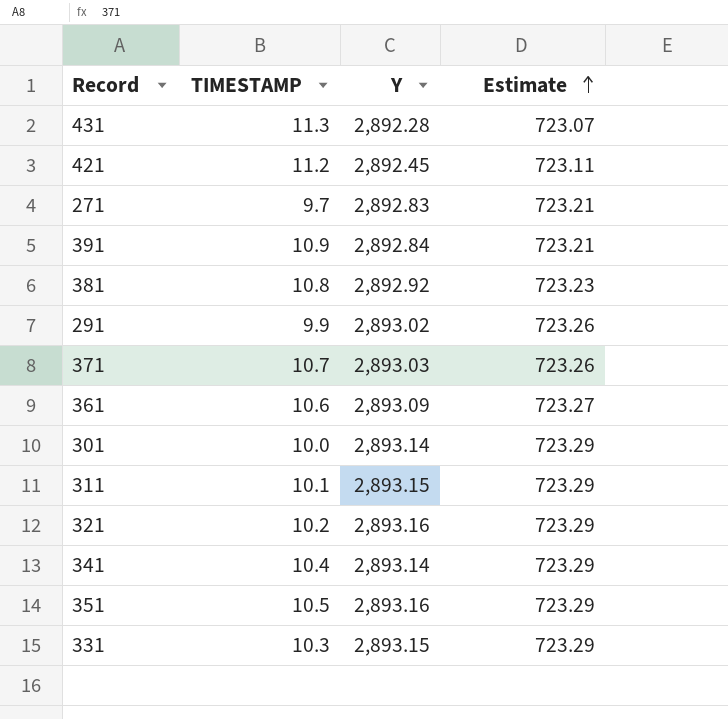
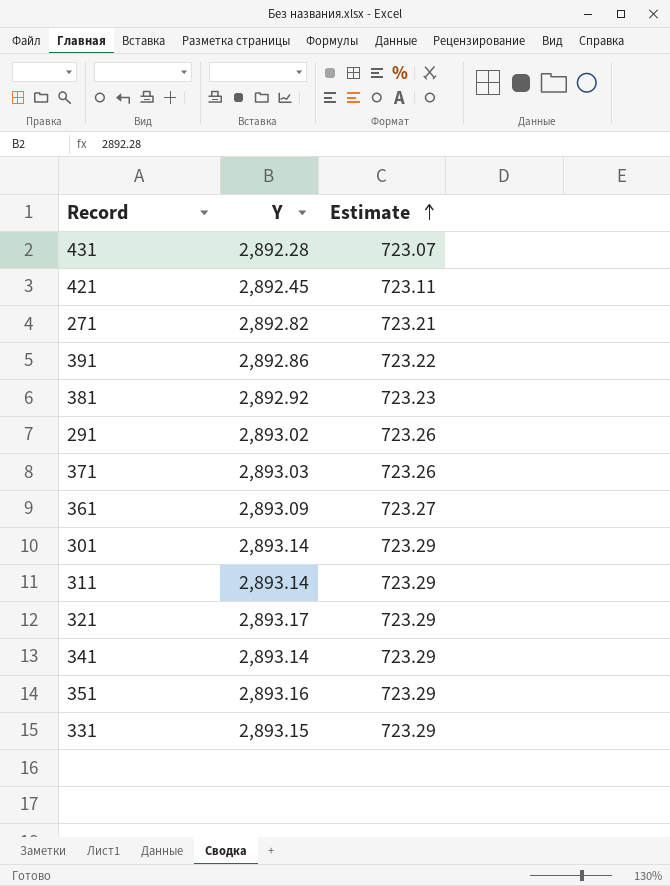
column TIMESTAMP | position: 2 -> none
271 | Y: 2,892.83 -> 2,892.82
391 | Y: 2,892.84 -> 2,892.86
391 | Estimate: 723.21 -> 723.22
311 | Y: 2,893.15 -> 2,893.14
321 | Y: 2,893.16 -> 2,893.17

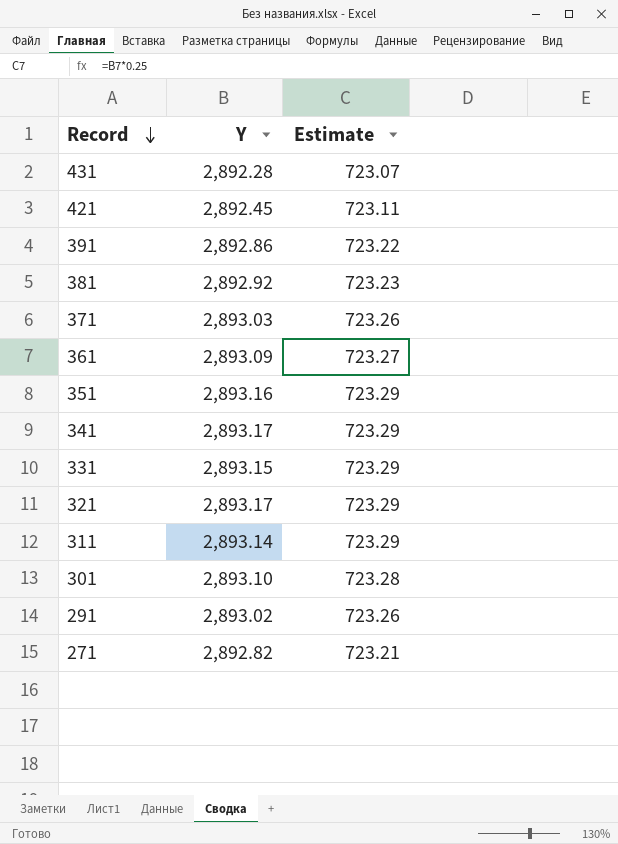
row order: Estimate ascending -> Record descending
341 | Y: 2,893.14 -> 2,893.17
301 | Y: 2,893.14 -> 2,893.10
301 | Estimate: 723.29 -> 723.28

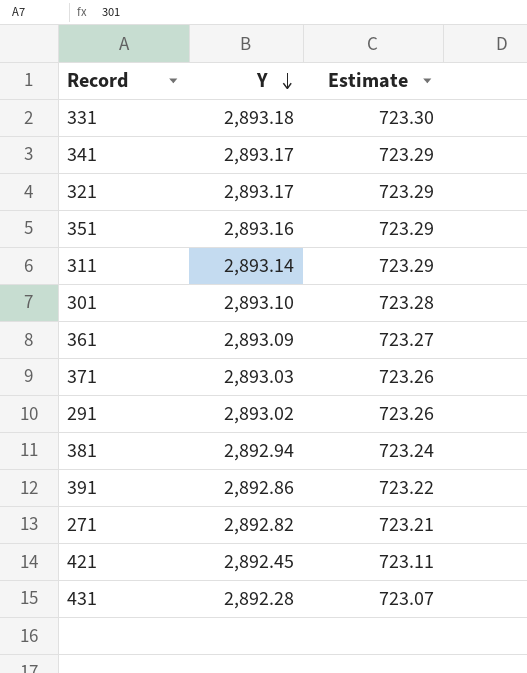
row order: Record descending -> Y descending
331 | Y: 2,893.15 -> 2,893.18
331 | Estimate: 723.29 -> 723.30
381 | Y: 2,892.92 -> 2,892.94
381 | Estimate: 723.23 -> 723.24

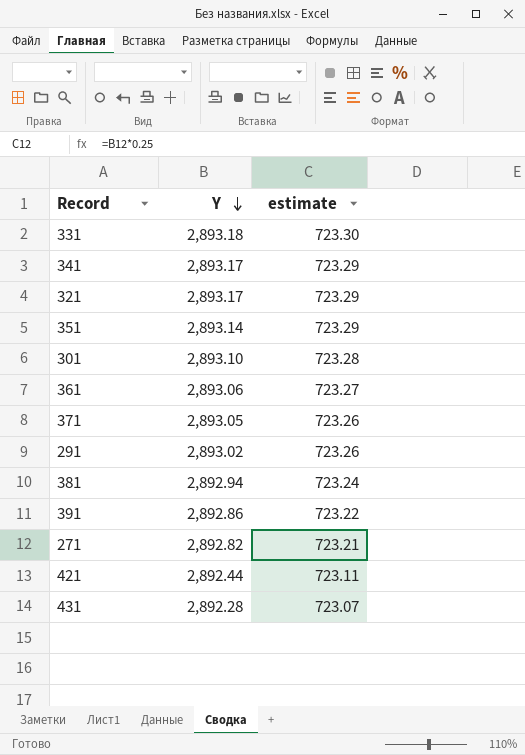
column name: Estimate -> estimate
row 311: 2,893.14 | 723.29 -> none
351 | Y: 2,893.16 -> 2,893.14
361 | Y: 2,893.09 -> 2,893.06
371 | Y: 2,893.03 -> 2,893.05
421 | Y: 2,892.45 -> 2,892.44

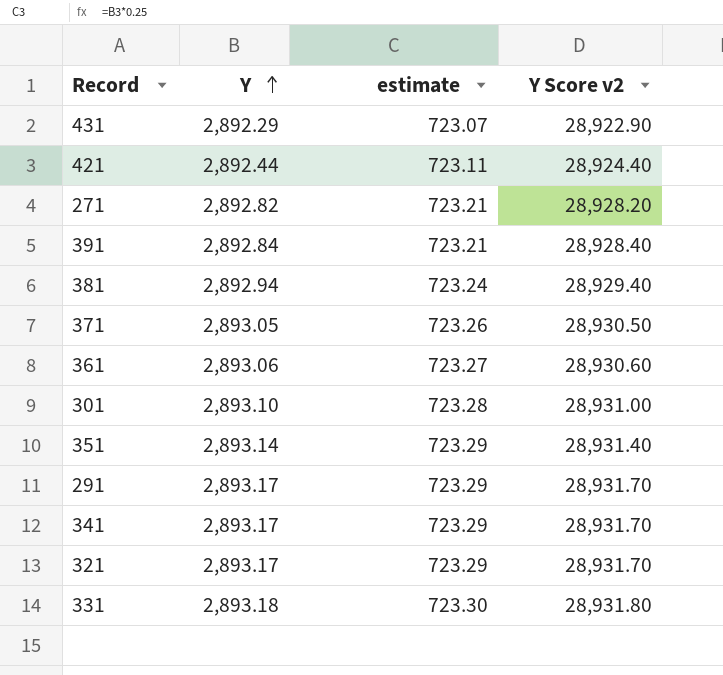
row order: Y descending -> Y ascending
column Y Score v2 | formula: none -> [Y] * 10
431 | Y: 2,892.28 -> 2,892.29
391 | Y: 2,892.86 -> 2,892.84
391 | estimate: 723.22 -> 723.21
291 | Y: 2,893.02 -> 2,893.17
291 | estimate: 723.26 -> 723.29

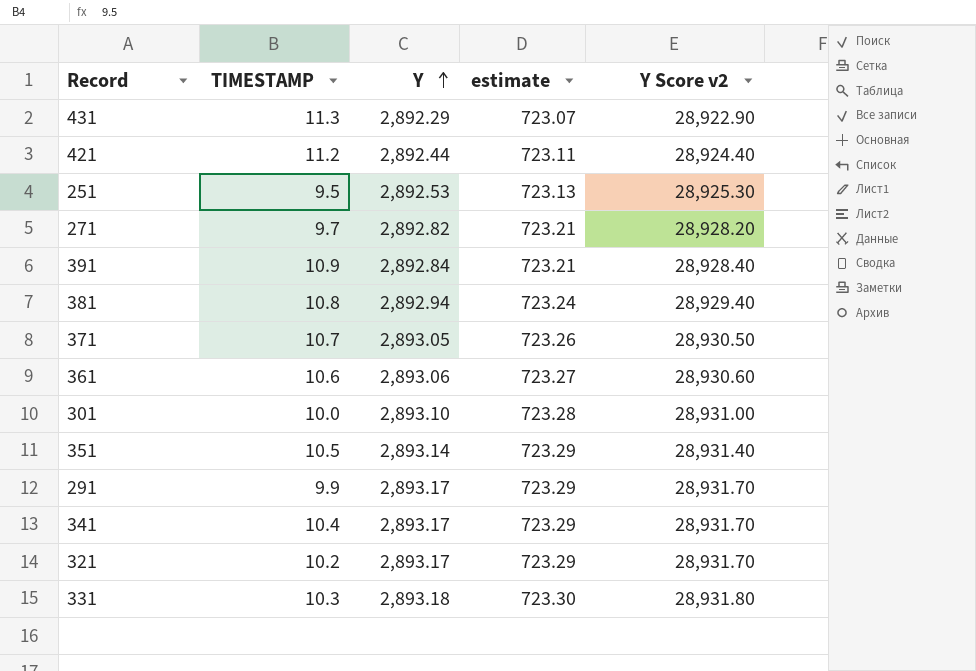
column TIMESTAMP | position: none -> 2
row 251: none -> 9.5 | 2,892.53 | 723.13 | 28,925.30

